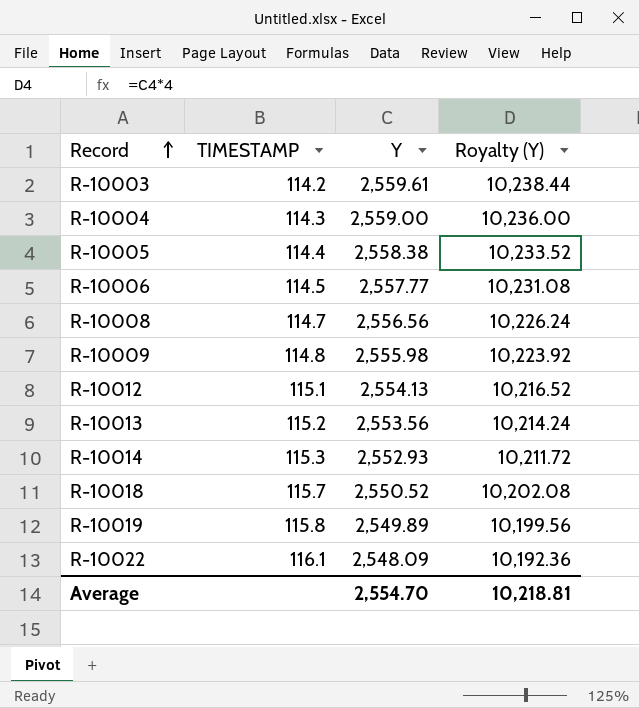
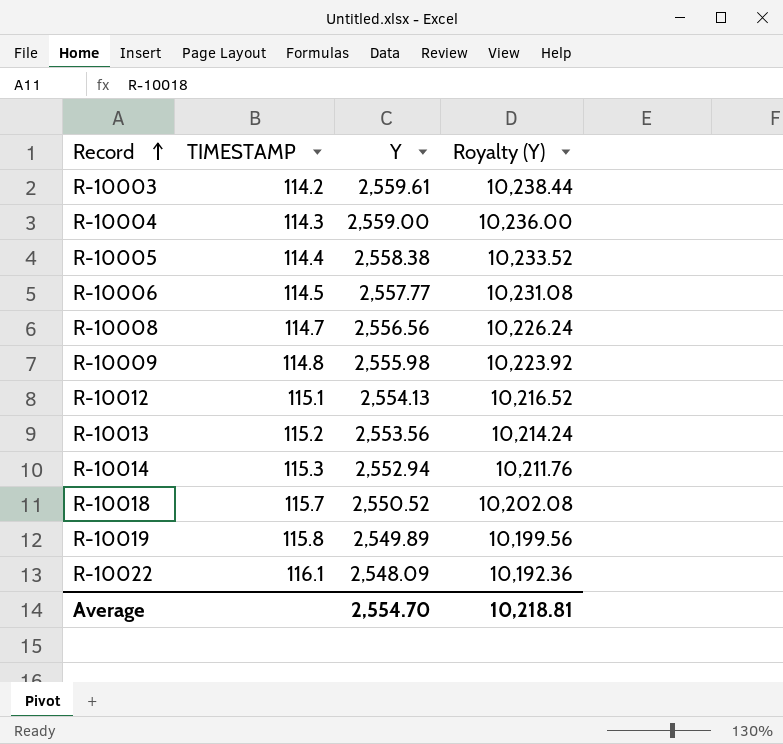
R-10014 | Y: 2,552.93 -> 2,552.94
R-10014 | Royalty (Y): 10,211.72 -> 10,211.76

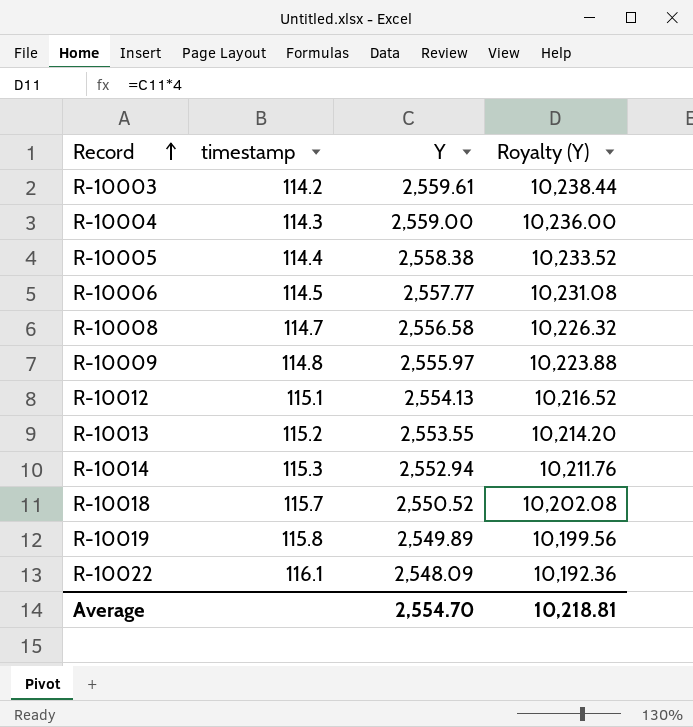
column name: TIMESTAMP -> timestamp
R-10008 | Y: 2,556.56 -> 2,556.58
R-10008 | Royalty (Y): 10,226.24 -> 10,226.32
R-10009 | Y: 2,555.98 -> 2,555.97
R-10009 | Royalty (Y): 10,223.92 -> 10,223.88
R-10013 | Y: 2,553.56 -> 2,553.55
R-10013 | Royalty (Y): 10,214.24 -> 10,214.20

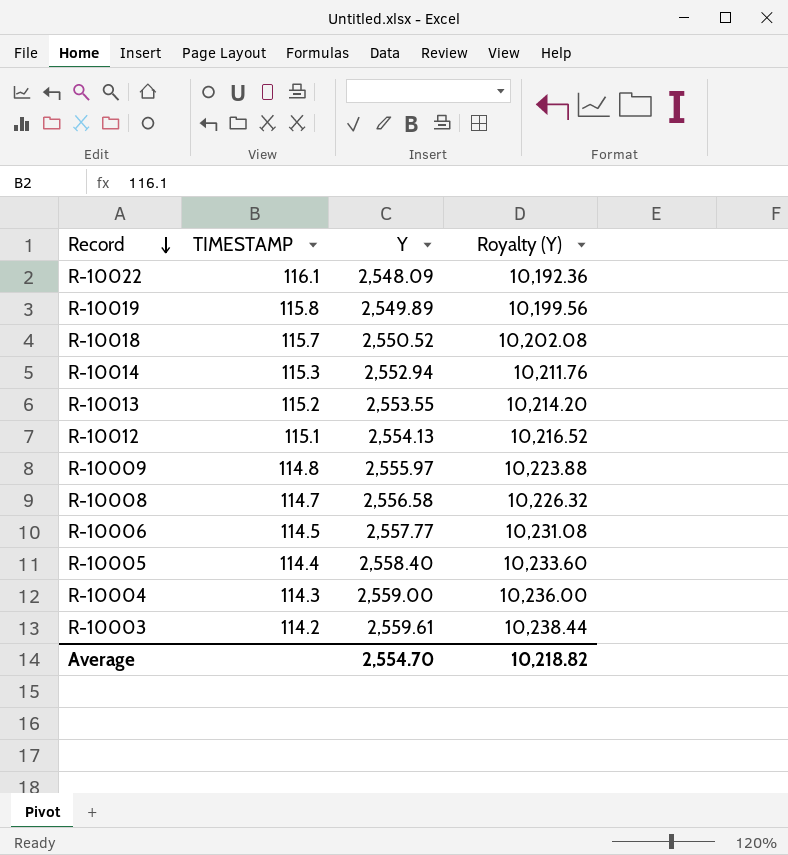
row order: Record ascending -> Record descending
column name: timestamp -> TIMESTAMP
R-10005 | Y: 2,558.38 -> 2,558.40
R-10005 | Royalty (Y): 10,233.52 -> 10,233.60
Average | Royalty (Y): 10,218.81 -> 10,218.82

